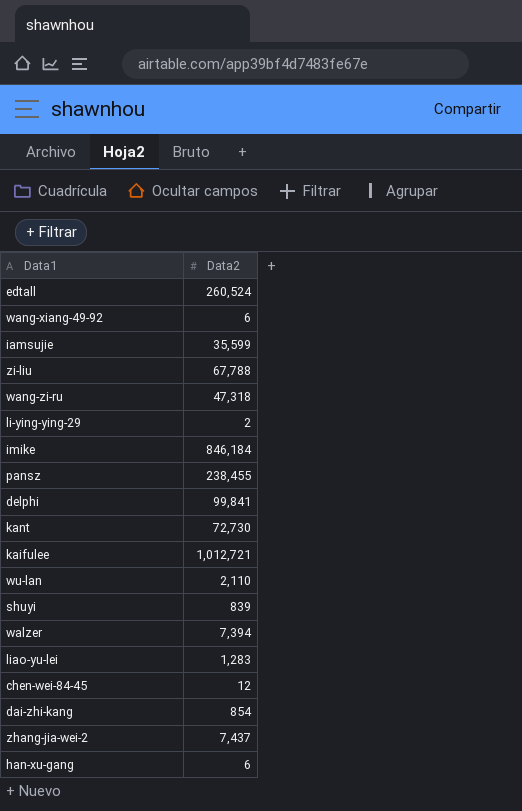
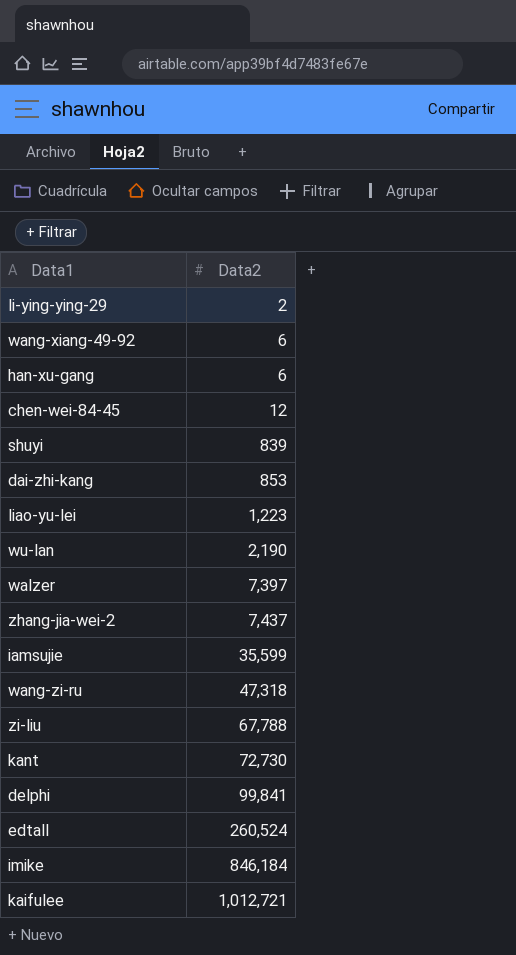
row order: none -> Data2 ascending
row pansz: 238,455 -> none
dai-zhi-kang | Data2: 854 -> 853
liao-yu-lei | Data2: 1,283 -> 1,223
wu-lan | Data2: 2,110 -> 2,190
walzer | Data2: 7,394 -> 7,397

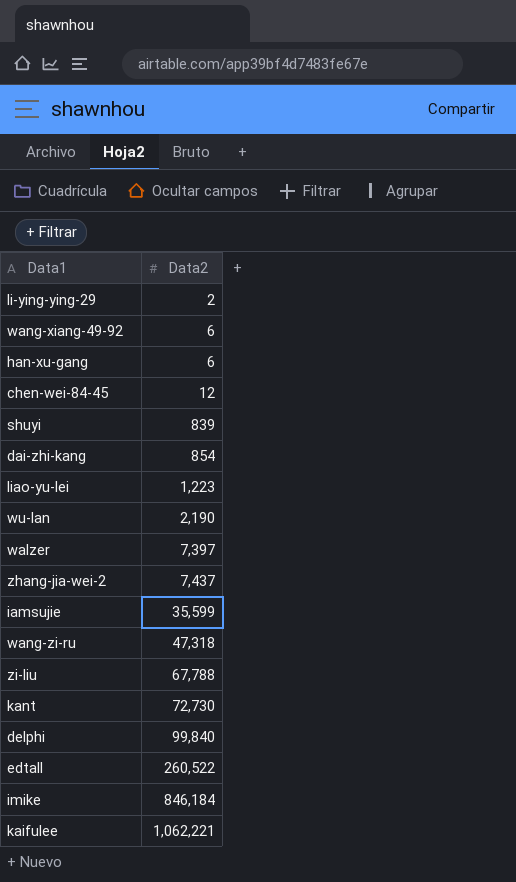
dai-zhi-kang | Data2: 853 -> 854
delphi | Data2: 99,841 -> 99,840
edtall | Data2: 260,524 -> 260,522
kaifulee | Data2: 1,012,721 -> 1,062,221

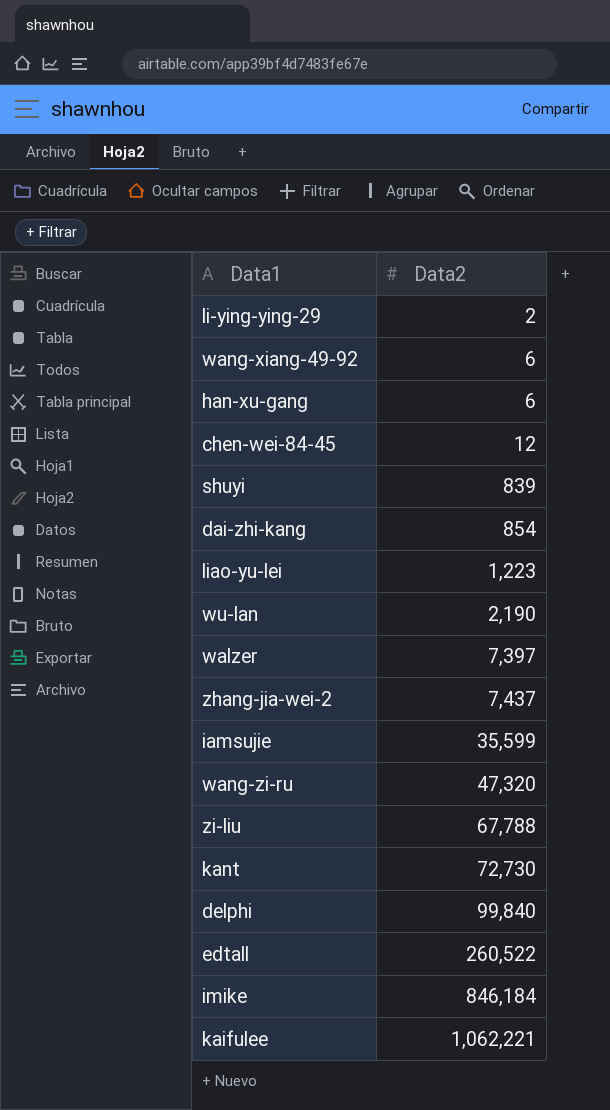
wang-zi-ru | Data2: 47,318 -> 47,320

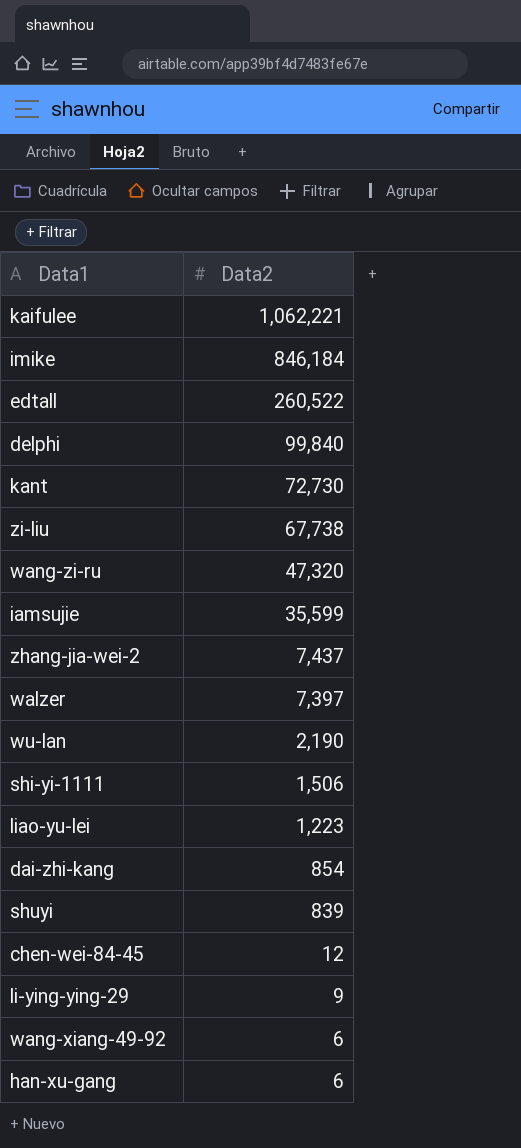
row order: Data2 ascending -> Data2 descending
zi-liu | Data2: 67,788 -> 67,738
row shi-yi-1111: none -> 1,506
li-ying-ying-29 | Data2: 2 -> 9

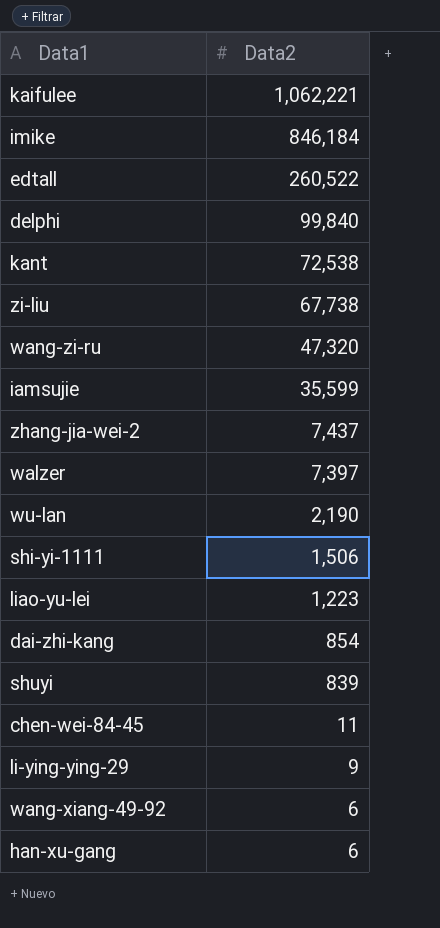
kant | Data2: 72,730 -> 72,538
chen-wei-84-45 | Data2: 12 -> 11

